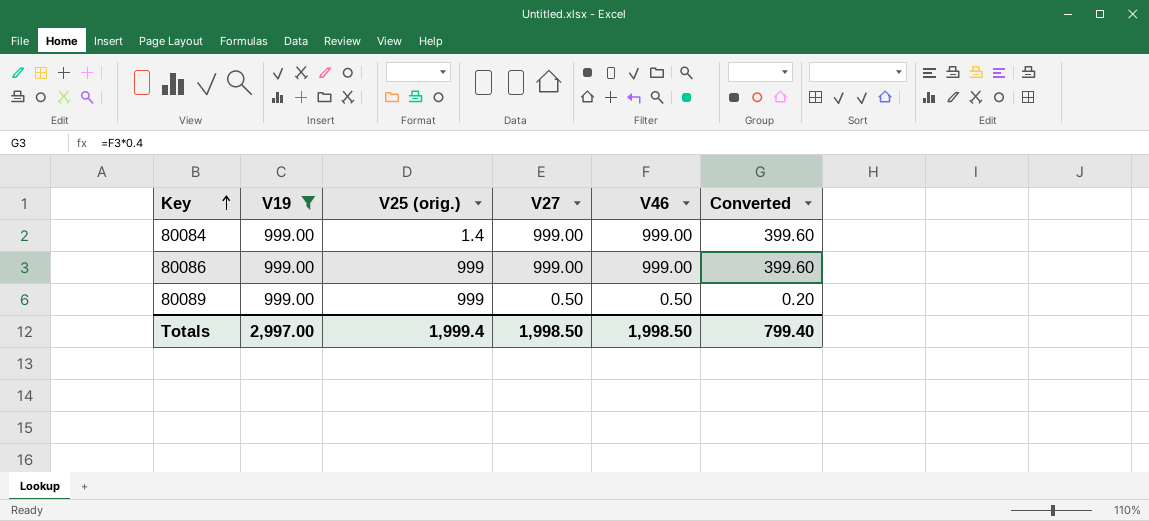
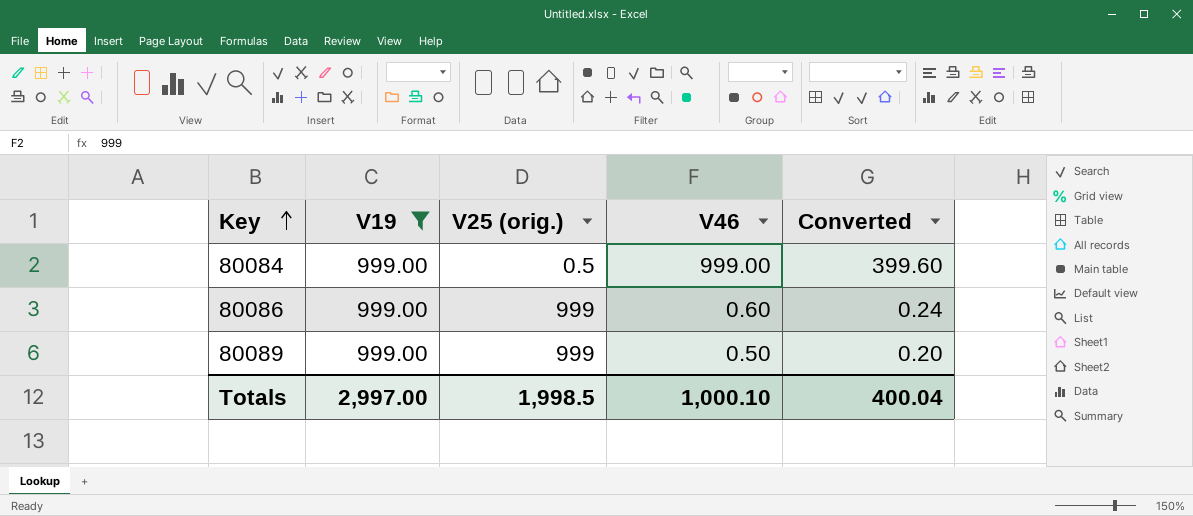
column V27 | position: 4 -> none
80084 | V25 (orig.): 1.4 -> 0.5
80086 | V46: 999.00 -> 0.60
80086 | Converted: 399.60 -> 0.24
Totals | V25 (orig.): 1,999.4 -> 1,998.5
Totals | V46: 1,998.50 -> 1,000.10
Totals | Converted: 799.40 -> 400.04

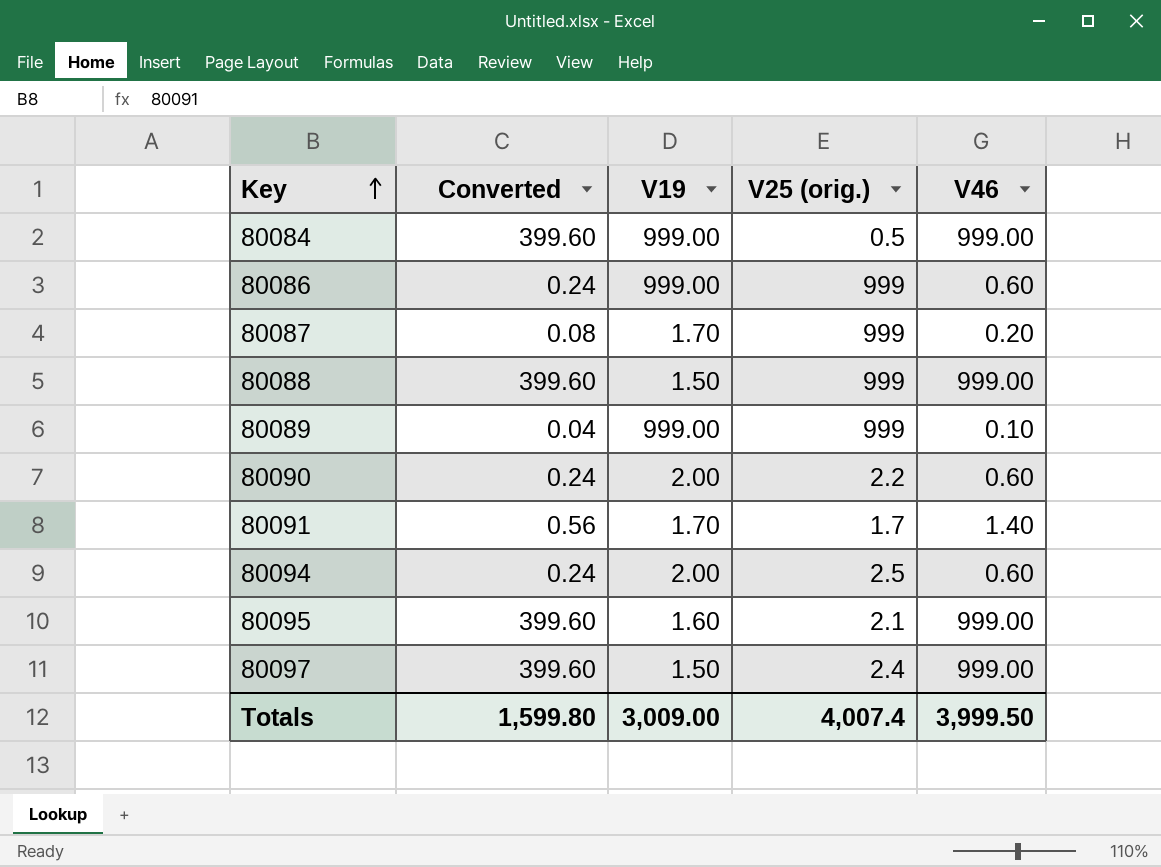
filter: V19 = 999.00 -> none
column Converted | position: 5 -> 2
80089 | Converted: 0.20 -> 0.04
80089 | V46: 0.50 -> 0.10
Totals | Converted: 400.04 -> 1,599.80
Totals | V19: 2,997.00 -> 3,009.00
Totals | V25 (orig.): 1,998.5 -> 4,007.4
Totals | V46: 1,000.10 -> 3,999.50

